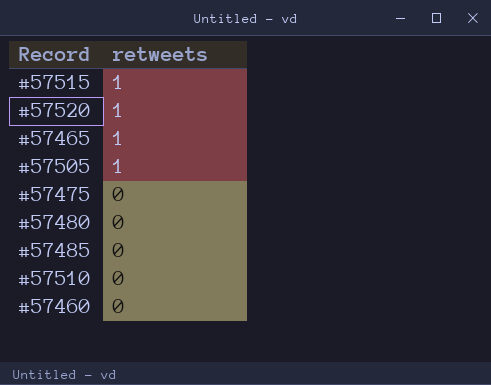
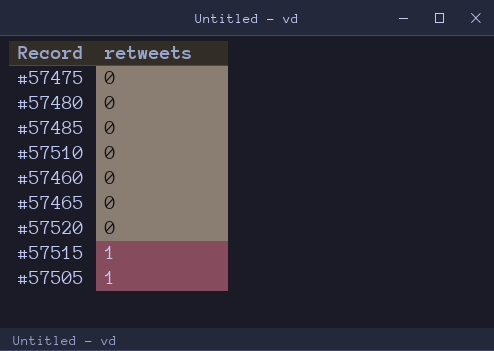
row order: retweets descending -> retweets ascending
#57465 | retweets: 1 -> 0
#57520 | retweets: 1 -> 0

